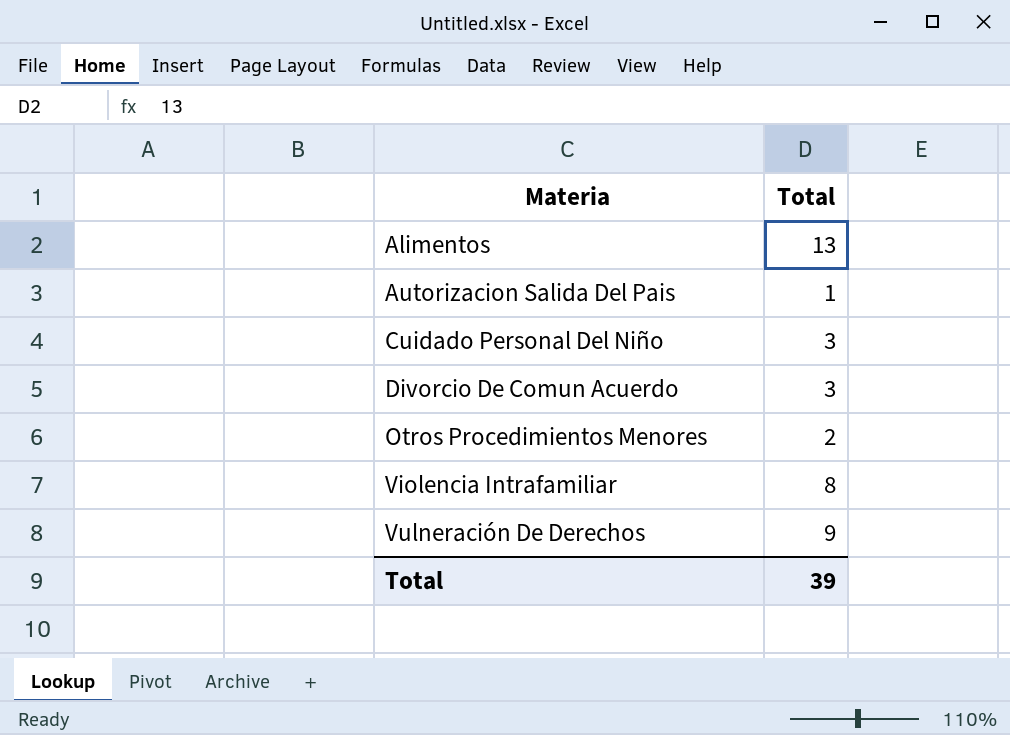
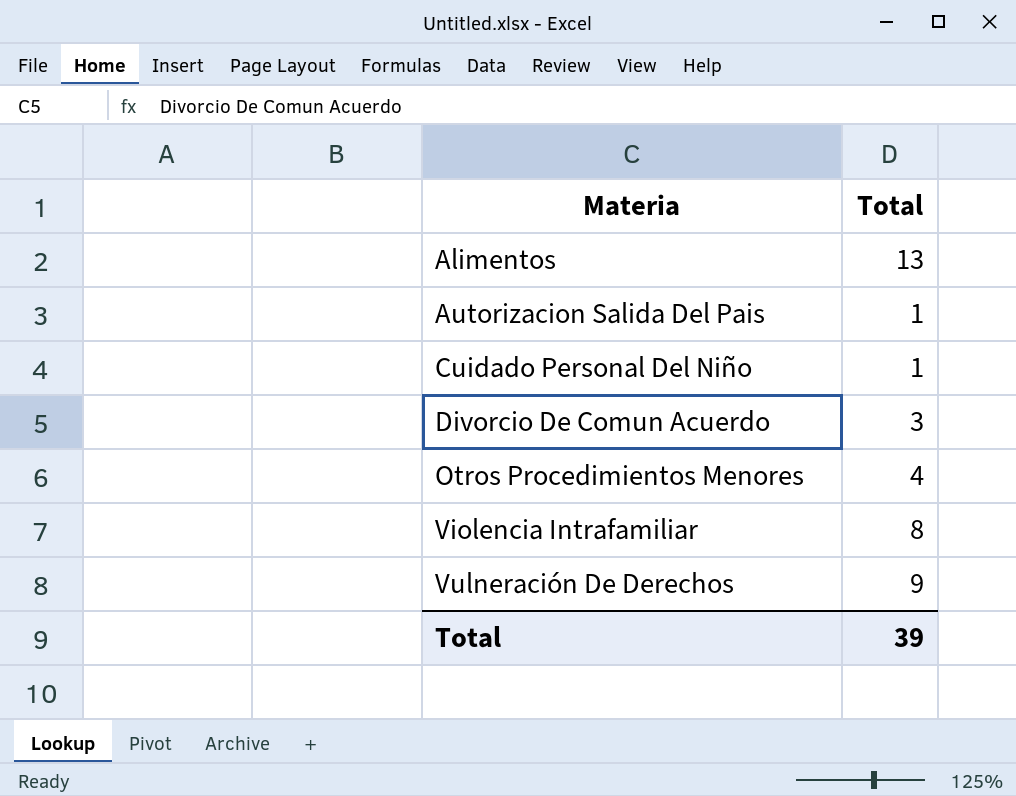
Cuidado Personal Del Niño | Total: 3 -> 1
Otros Procedimientos Menores | Total: 2 -> 4

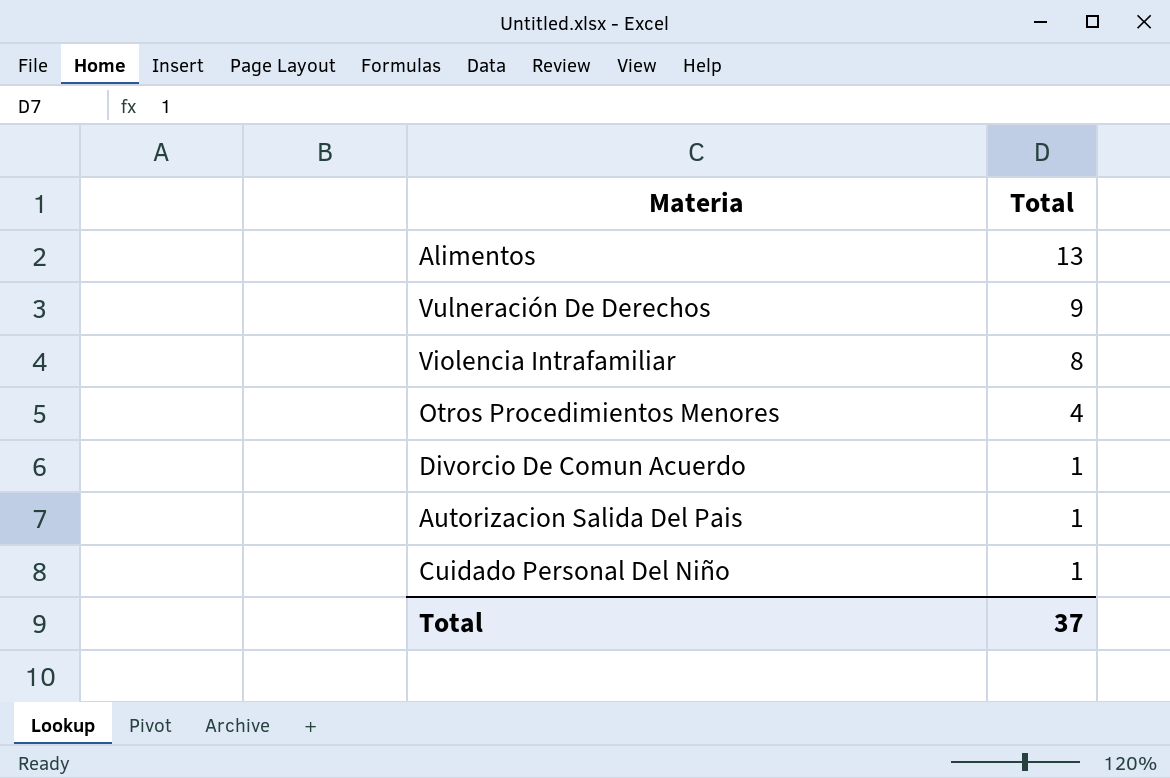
row order: Materia ascending -> Total descending
Divorcio De Comun Acuerdo | Total: 3 -> 1
Total | Total: 39 -> 37

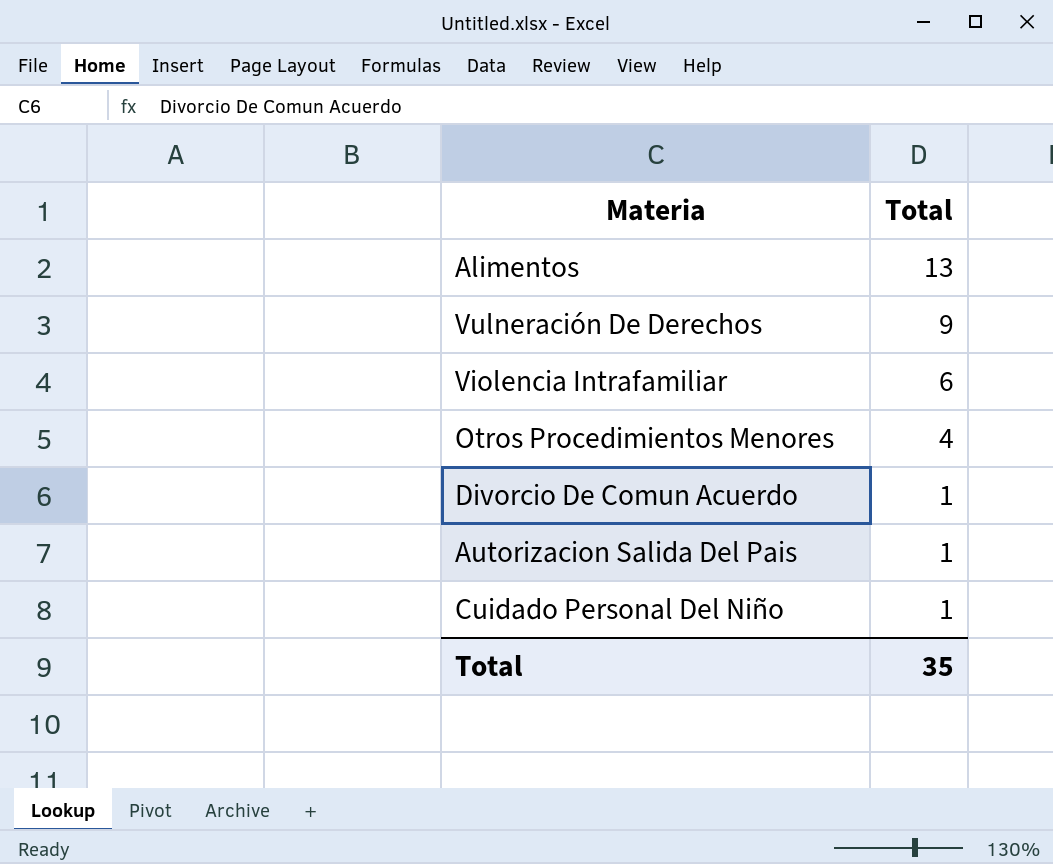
Violencia Intrafamiliar | Total: 8 -> 6
Total | Total: 37 -> 35

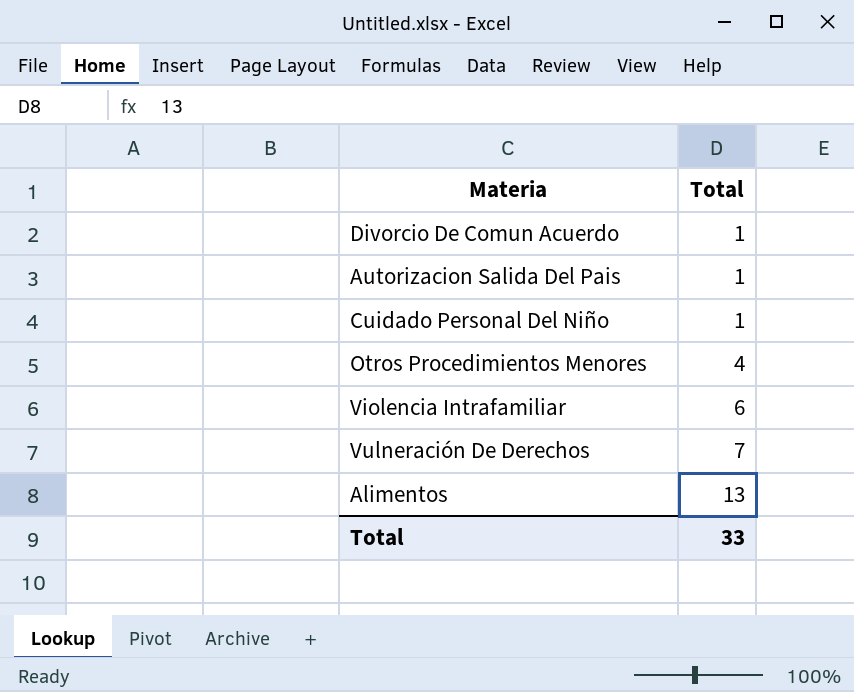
row order: Total descending -> Total ascending
Vulneración De Derechos | Total: 9 -> 7
Total | Total: 35 -> 33

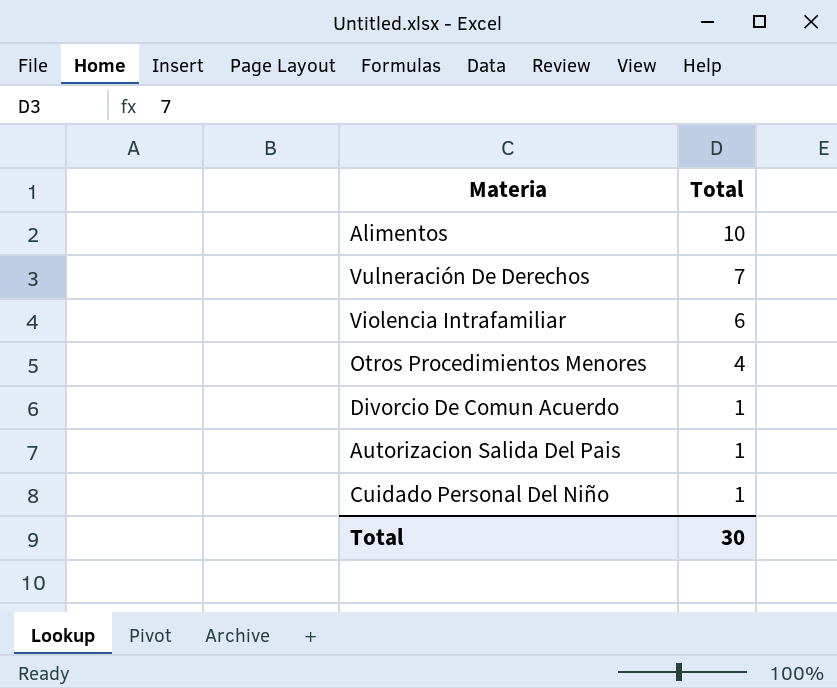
row order: Total ascending -> Total descending
Alimentos | Total: 13 -> 10
Total | Total: 33 -> 30

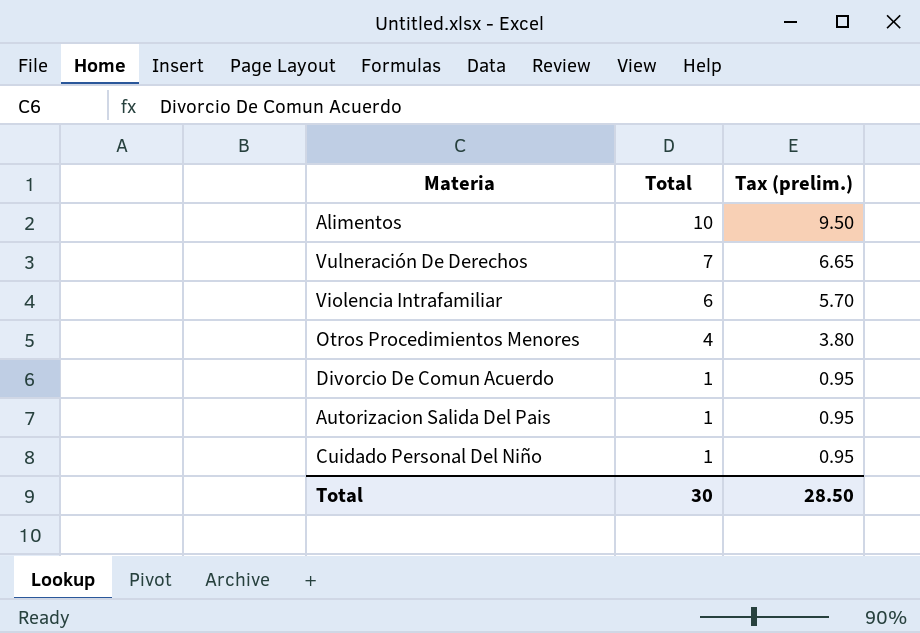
column Tax (prelim.) | formula: none -> [Total] * 0.95

